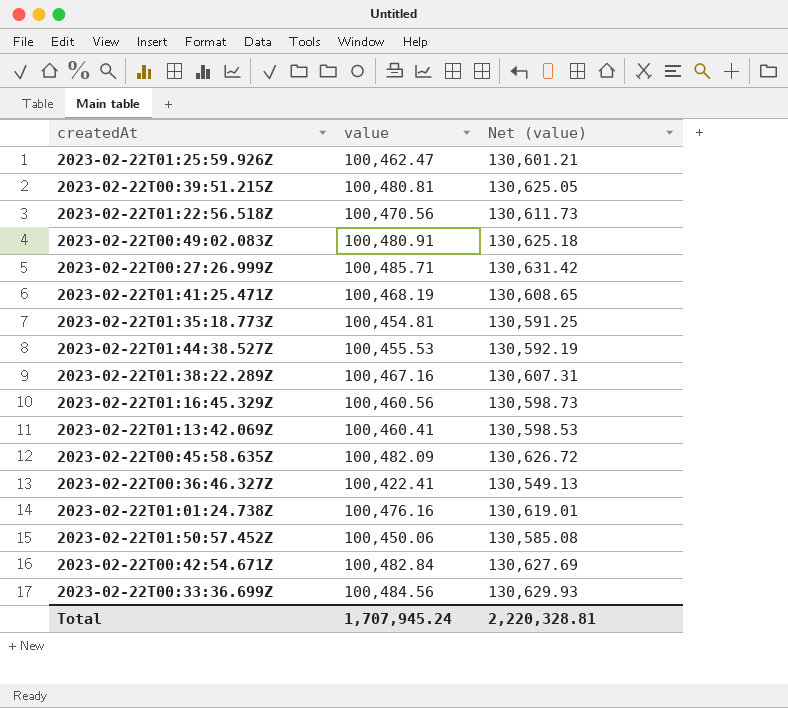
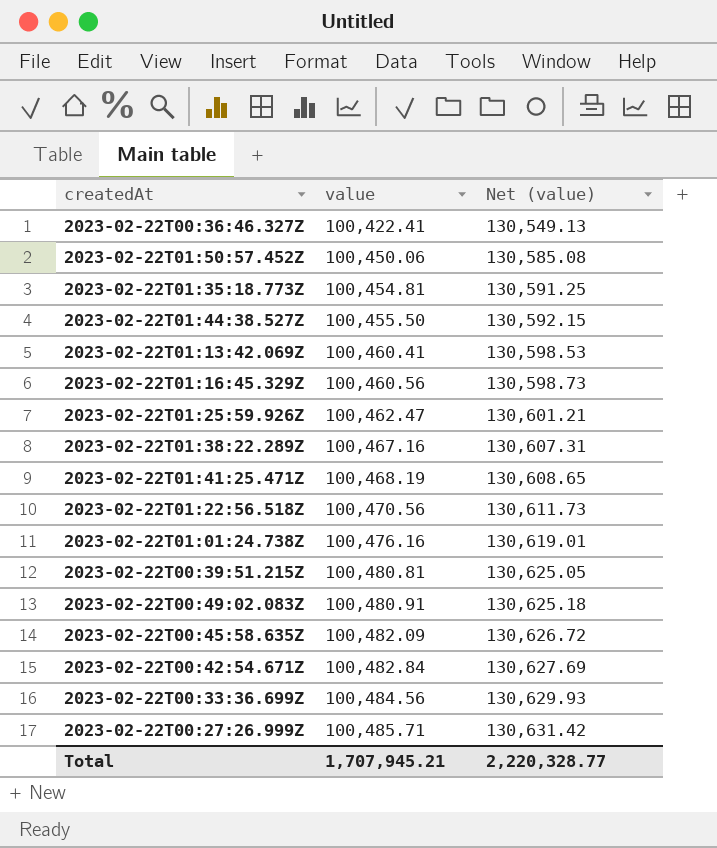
row order: none -> value ascending
2023-02-22T01:44:38.527Z | value: 100,455.53 -> 100,455.50
2023-02-22T01:44:38.527Z | Net (value): 130,592.19 -> 130,592.15
Total | value: 1,707,945.24 -> 1,707,945.21
Total | Net (value): 2,220,328.81 -> 2,220,328.77

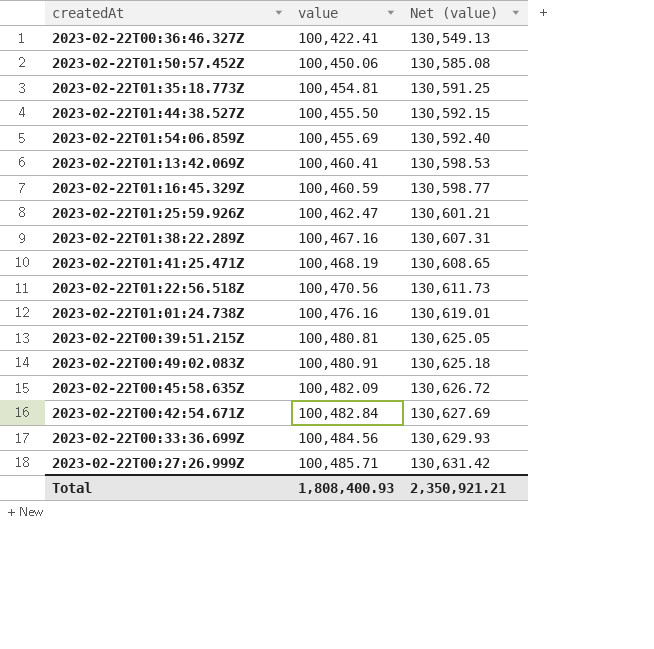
row 2023-02-22T01:54:06.859Z: none -> 100,455.69 | 130,592.40
2023-02-22T01:16:45.329Z | value: 100,460.56 -> 100,460.59
2023-02-22T01:16:45.329Z | Net (value): 130,598.73 -> 130,598.77
Total | value: 1,707,945.21 -> 1,808,400.93
Total | Net (value): 2,220,328.77 -> 2,350,921.21

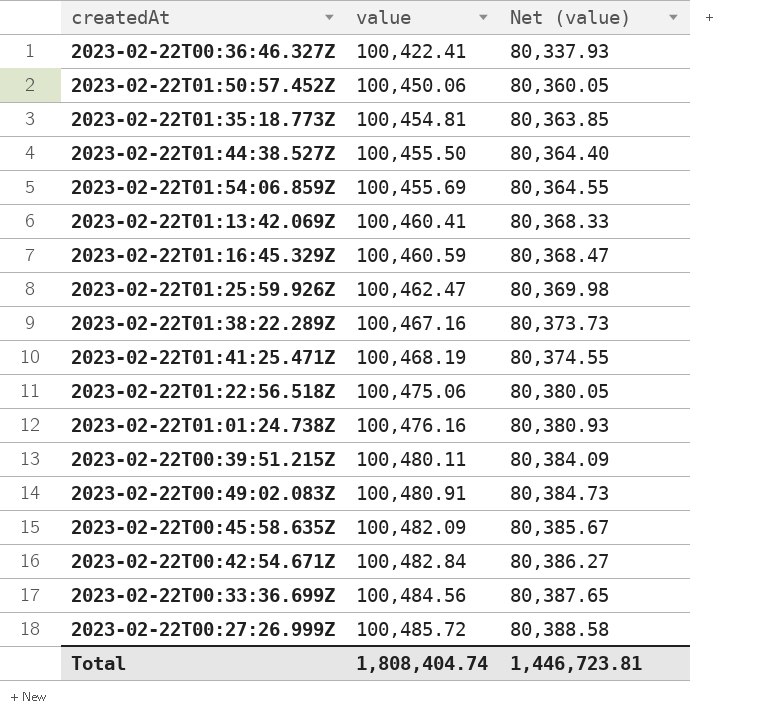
column Net (value) | formula: [value] * 1.3 -> [value] * 0.8
2023-02-22T01:22:56.518Z | value: 100,470.56 -> 100,475.06
2023-02-22T00:39:51.215Z | value: 100,480.81 -> 100,480.11
2023-02-22T00:27:26.999Z | value: 100,485.71 -> 100,485.72
Total | value: 1,808,400.93 -> 1,808,404.74
Total | Net (value): 2,350,921.21 -> 1,446,723.81

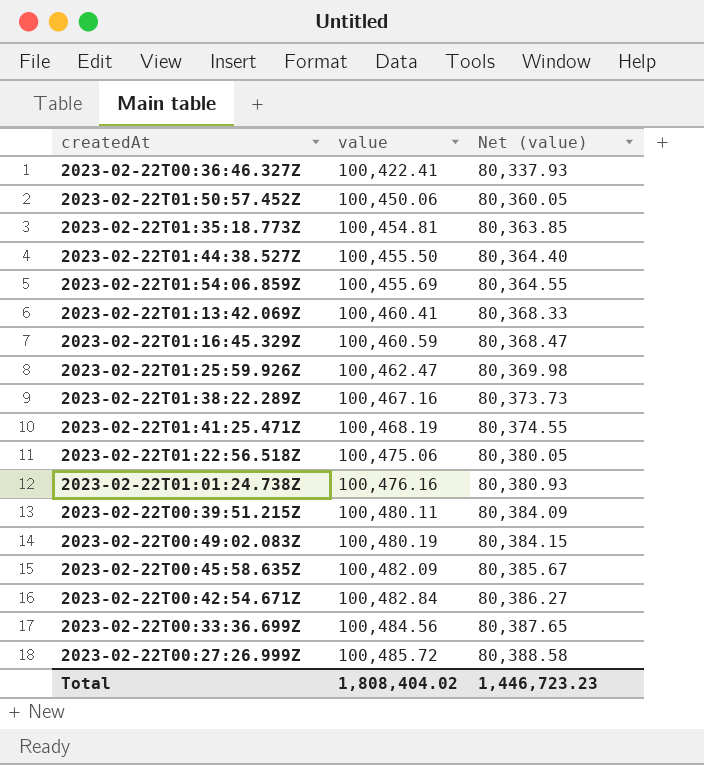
2023-02-22T00:49:02.083Z | value: 100,480.91 -> 100,480.19
2023-02-22T00:49:02.083Z | Net (value): 80,384.73 -> 80,384.15
Total | value: 1,808,404.74 -> 1,808,404.02
Total | Net (value): 1,446,723.81 -> 1,446,723.23

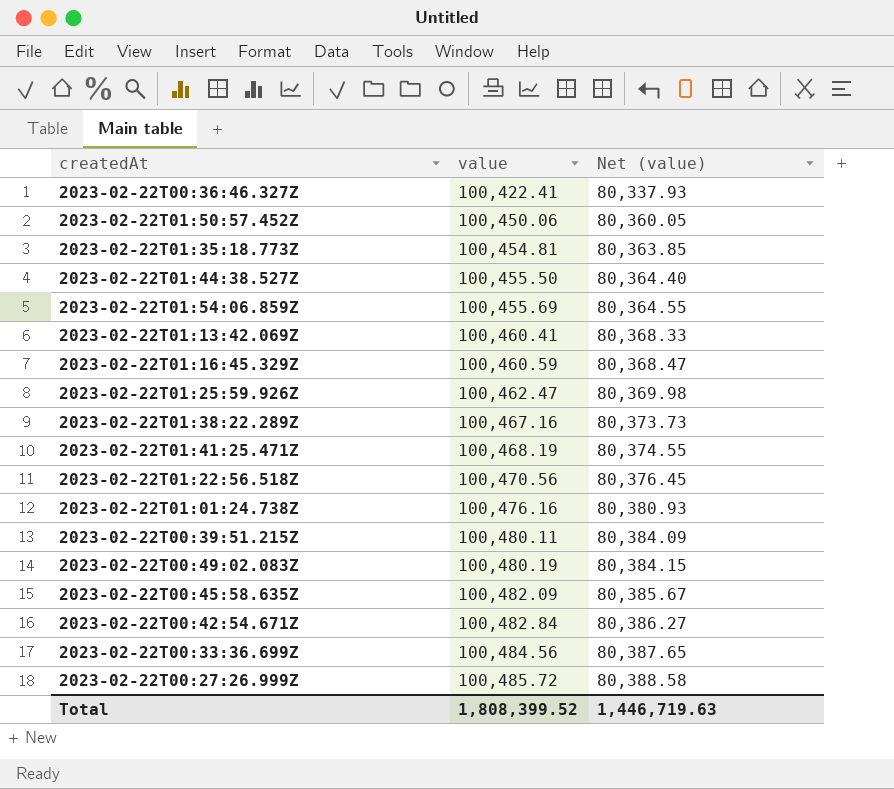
2023-02-22T01:22:56.518Z | value: 100,475.06 -> 100,470.56
2023-02-22T01:22:56.518Z | Net (value): 80,380.05 -> 80,376.45
Total | value: 1,808,404.02 -> 1,808,399.52
Total | Net (value): 1,446,723.23 -> 1,446,719.63

